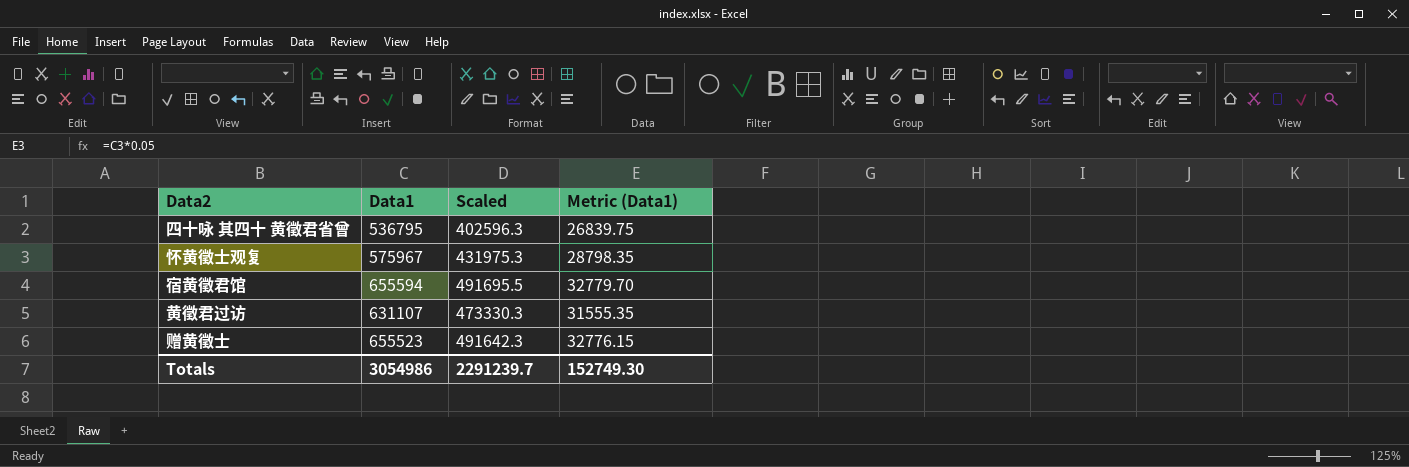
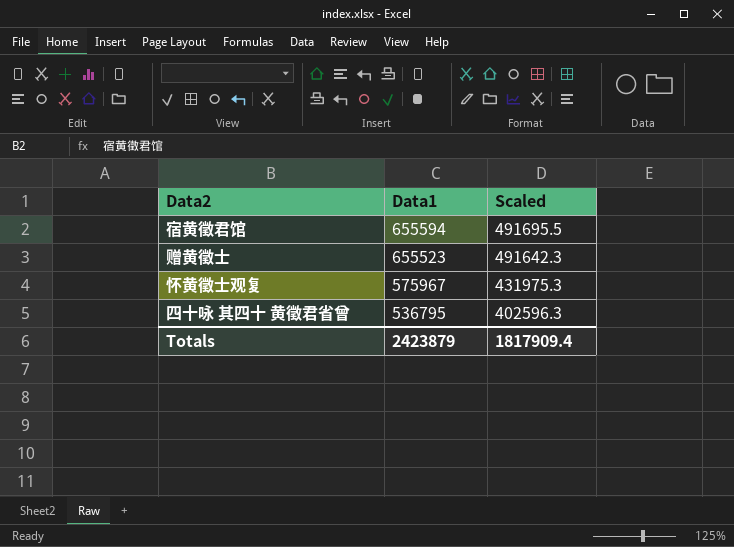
row order: none -> Data1 descending
column Metric (Data1) | formula: [Data1] * 0.05 -> none
row 黄徵君过访: 631107 | 473330.3 | 31555.35 -> none
Totals | Data1: 3054986 -> 2423879
Totals | Scaled: 2291239.7 -> 1817909.4

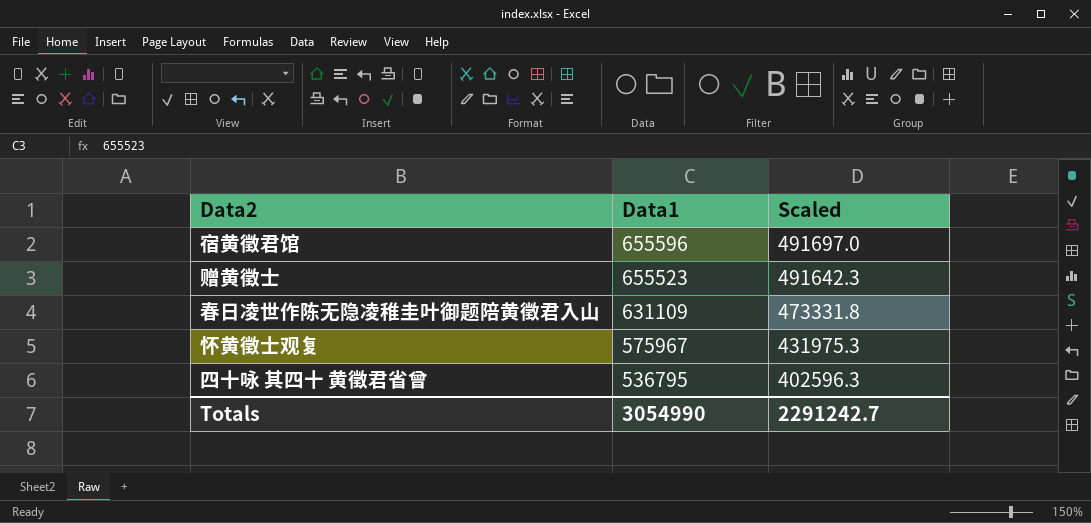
宿黄徵君馆 | Data1: 655594 -> 655596
宿黄徵君馆 | Scaled: 491695.5 -> 491697.0
row 春日凌世作陈无隐凌稚圭叶御题陪黄徵君入山: none -> 631109 | 473331.8
Totals | Data1: 2423879 -> 3054990
Totals | Scaled: 1817909.4 -> 2291242.7

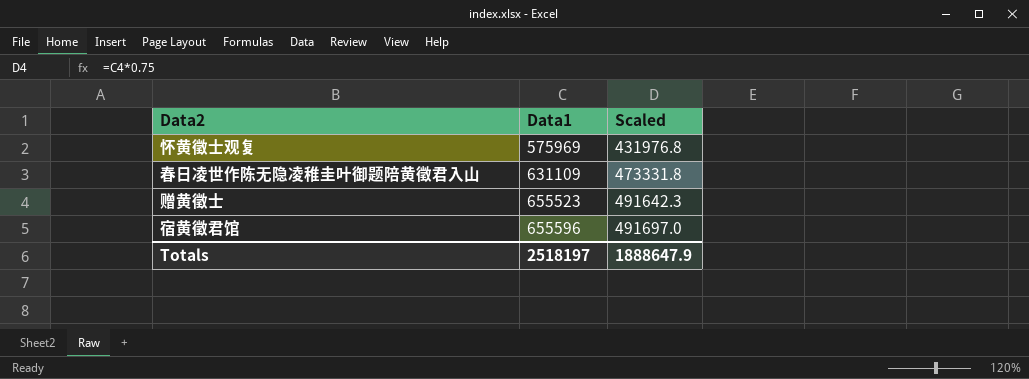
row order: Data1 descending -> Data1 ascending
row 四十咏 其四十 黄徵君省曾: 536795 | 402596.3 -> none
怀黄徵士观复 | Data1: 575967 -> 575969
怀黄徵士观复 | Scaled: 431975.3 -> 431976.8
Totals | Data1: 3054990 -> 2518197
Totals | Scaled: 2291242.7 -> 1888647.9

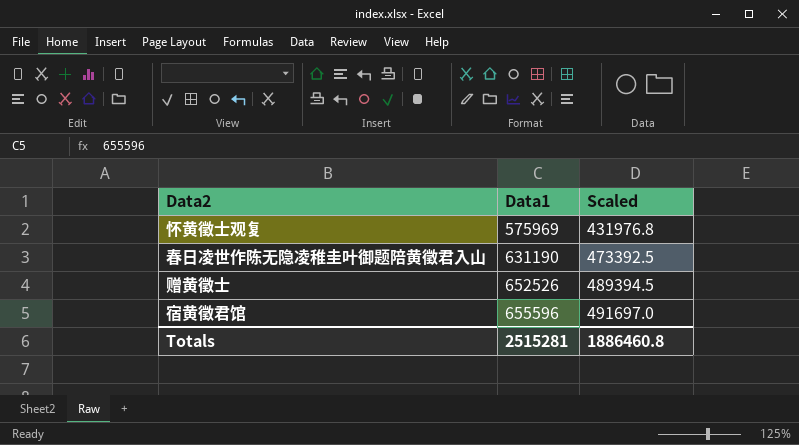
春日凌世作陈无隐凌稚圭叶御题陪黄徵君入山 | Data1: 631109 -> 631190
春日凌世作陈无隐凌稚圭叶御题陪黄徵君入山 | Scaled: 473331.8 -> 473392.5
赠黄徵士 | Data1: 655523 -> 652526
赠黄徵士 | Scaled: 491642.3 -> 489394.5
Totals | Data1: 2518197 -> 2515281
Totals | Scaled: 1888647.9 -> 1886460.8

